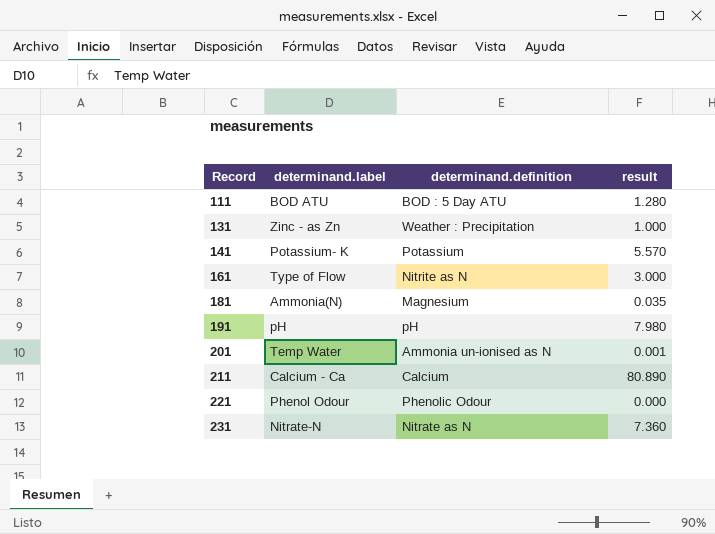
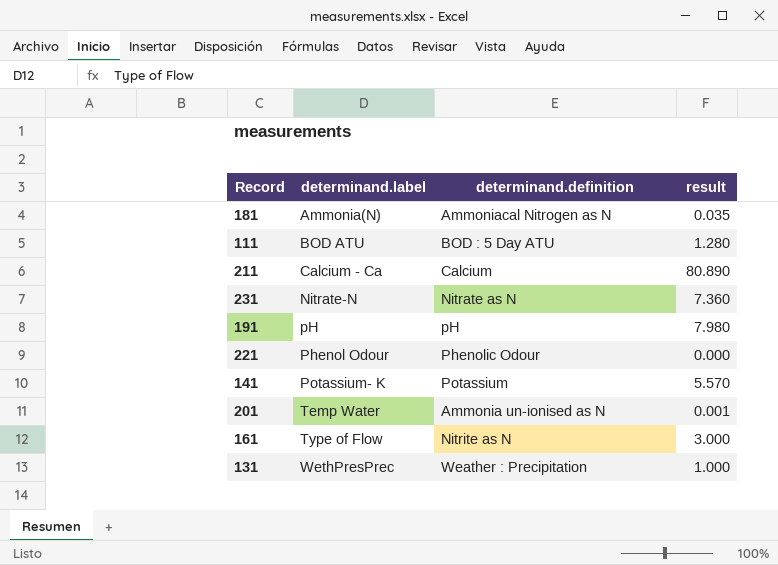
row order: Record ascending -> determinand.label ascending
181 | determinand.definition: Magnesium -> Ammoniacal Nitrogen as N
131 | determinand.label: Zinc - as Zn -> WethPresPrec

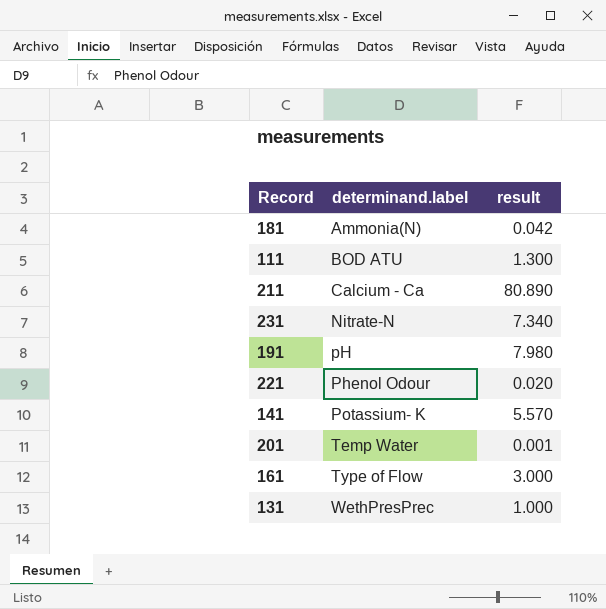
column determinand.definition | position: 3 -> none
181 | result: 0.035 -> 0.042
111 | result: 1.280 -> 1.300
231 | result: 7.360 -> 7.340
221 | result: 0.000 -> 0.020

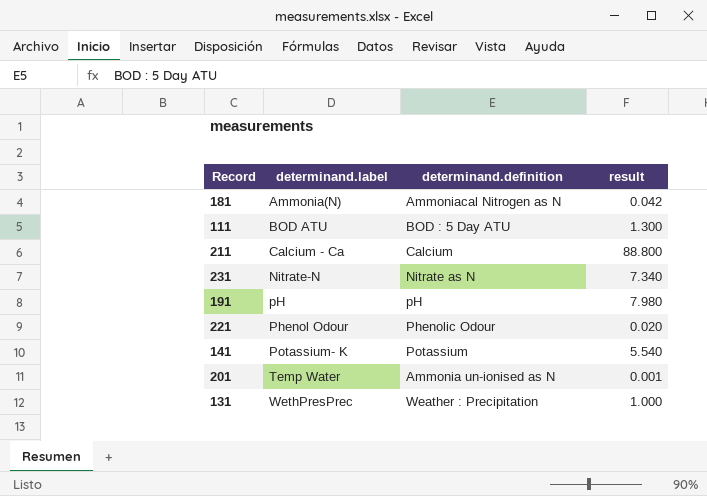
column determinand.definition | position: none -> 3
row 161: Type of Flow | 3.000 -> none
211 | result: 80.890 -> 88.800
141 | result: 5.570 -> 5.540

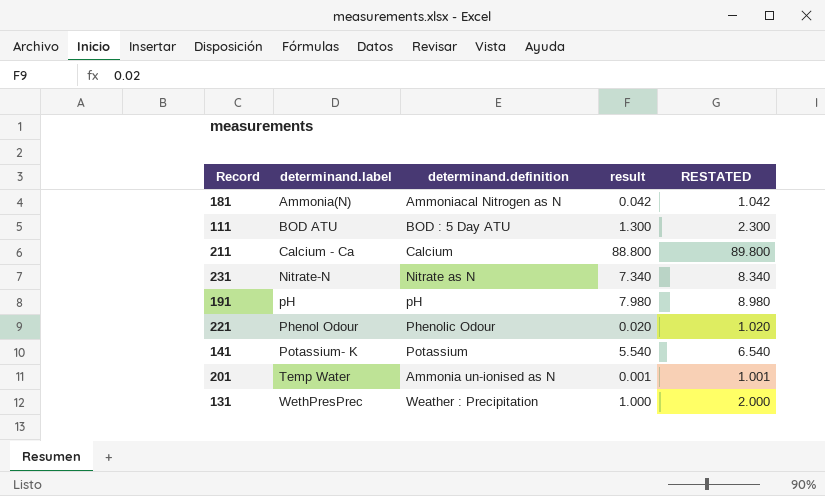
column RESTATED | formula: none -> [result] + 1

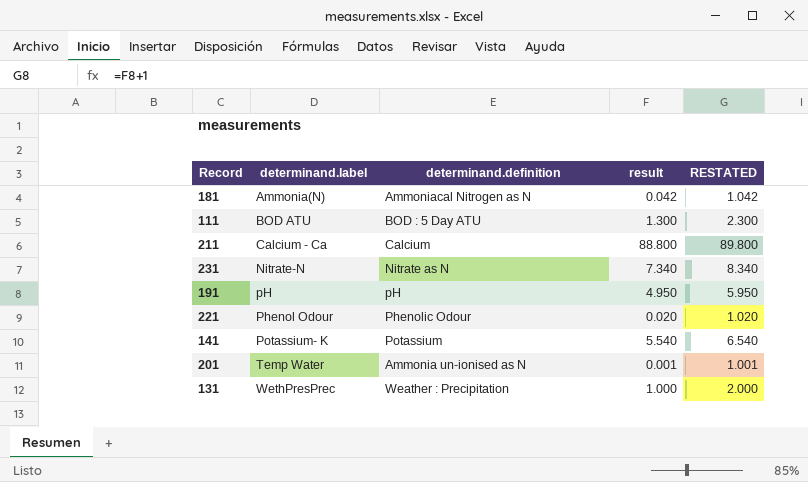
191 | result: 7.980 -> 4.950
191 | RESTATED: 8.980 -> 5.950

